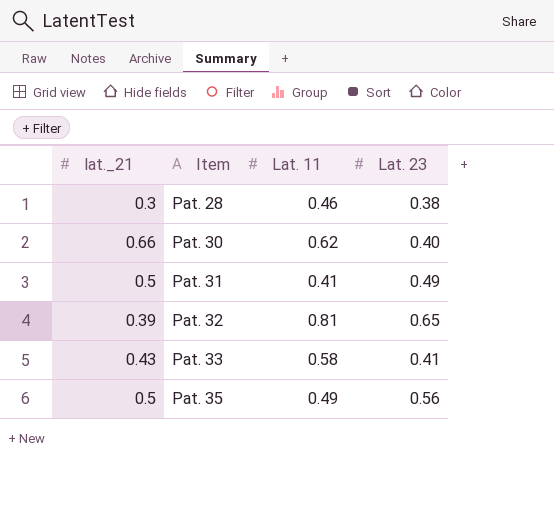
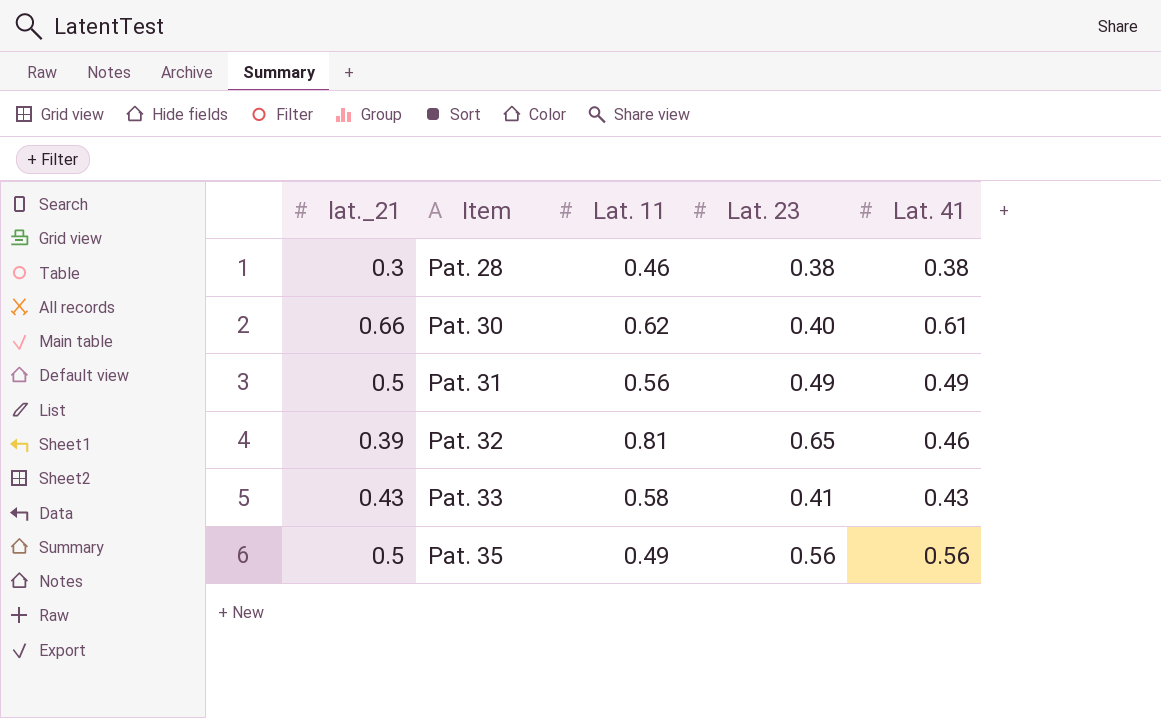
column Lat. 41 | position: none -> 5
Pat. 31 | Lat. 11: 0.41 -> 0.56

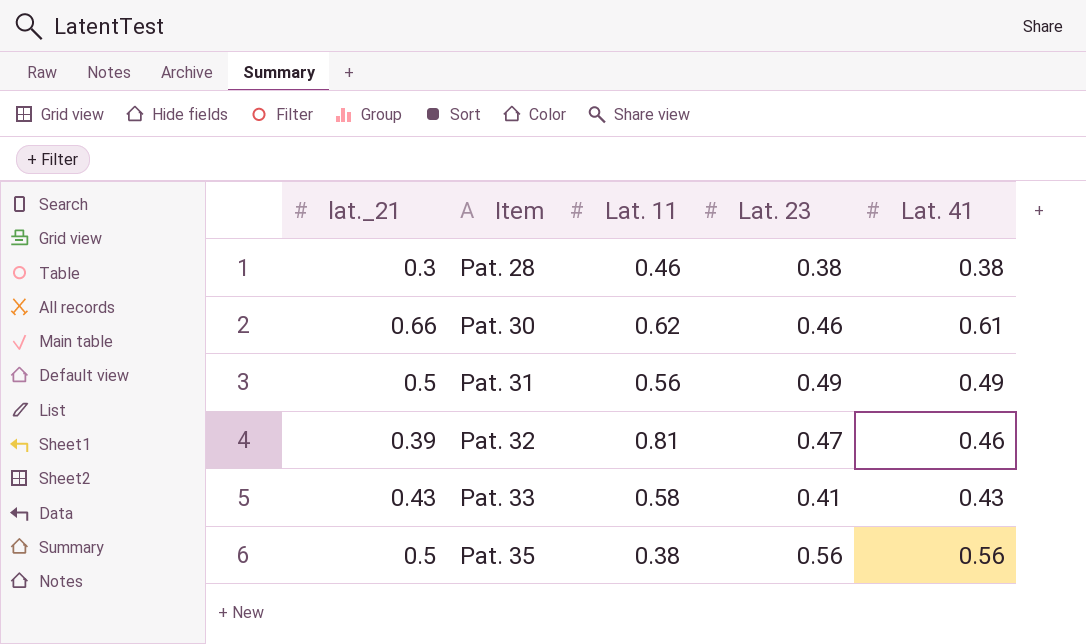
Pat. 30 | Lat. 23: 0.40 -> 0.46
Pat. 32 | Lat. 23: 0.65 -> 0.47
Pat. 35 | Lat. 11: 0.49 -> 0.38

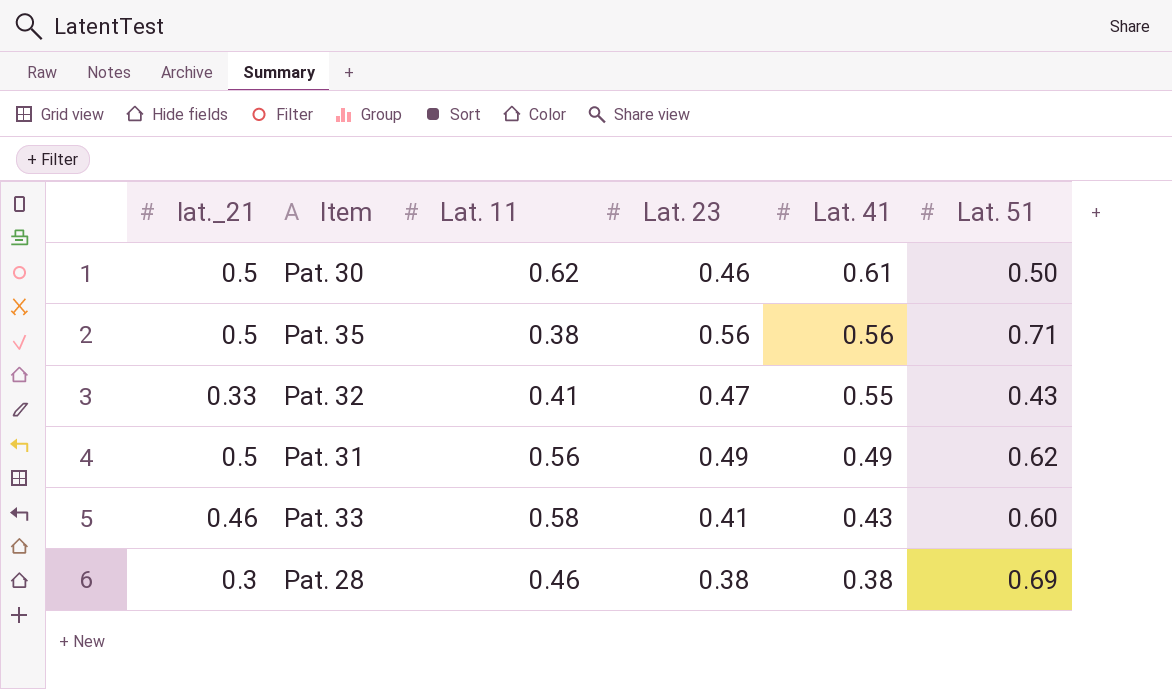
row order: Item ascending -> Lat. 41 descending
column Lat. 51 | position: none -> 6
Pat. 30 | lat._21: 0.66 -> 0.5
Pat. 32 | lat._21: 0.39 -> 0.33
Pat. 32 | Lat. 11: 0.81 -> 0.41
Pat. 32 | Lat. 41: 0.46 -> 0.55
Pat. 33 | lat._21: 0.43 -> 0.46

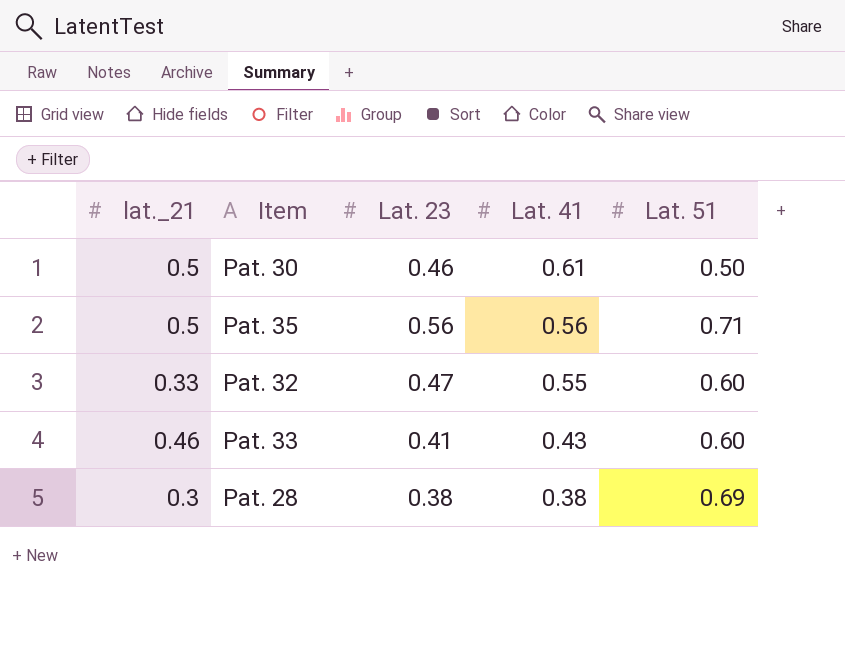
column Lat. 11 | position: 3 -> none
row Pat. 31: 0.5 | 0.56 | 0.49 | 0.49 | 0.62 -> none
Pat. 32 | Lat. 51: 0.43 -> 0.60

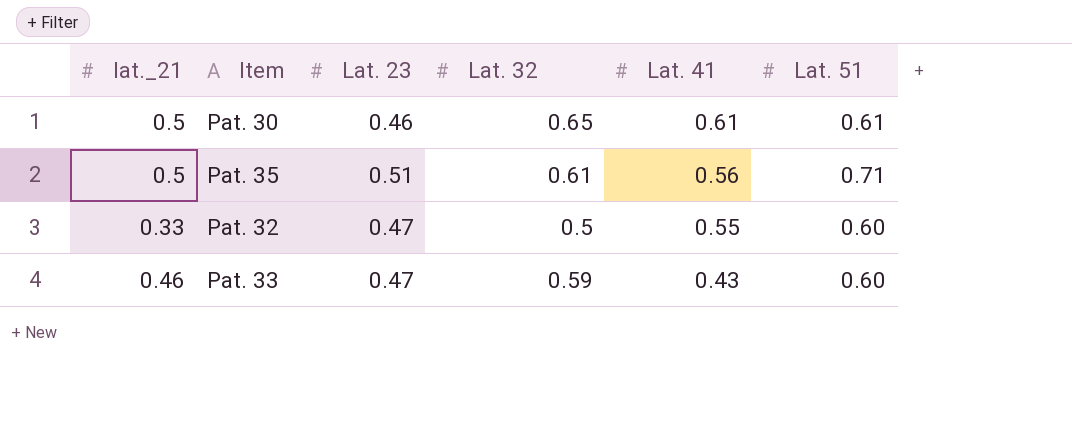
column Lat. 32 | position: none -> 4
row Pat. 28: 0.3 | 0.38 | 0.38 | 0.69 -> none
Pat. 30 | Lat. 51: 0.50 -> 0.61
Pat. 35 | Lat. 23: 0.56 -> 0.51
Pat. 33 | Lat. 23: 0.41 -> 0.47

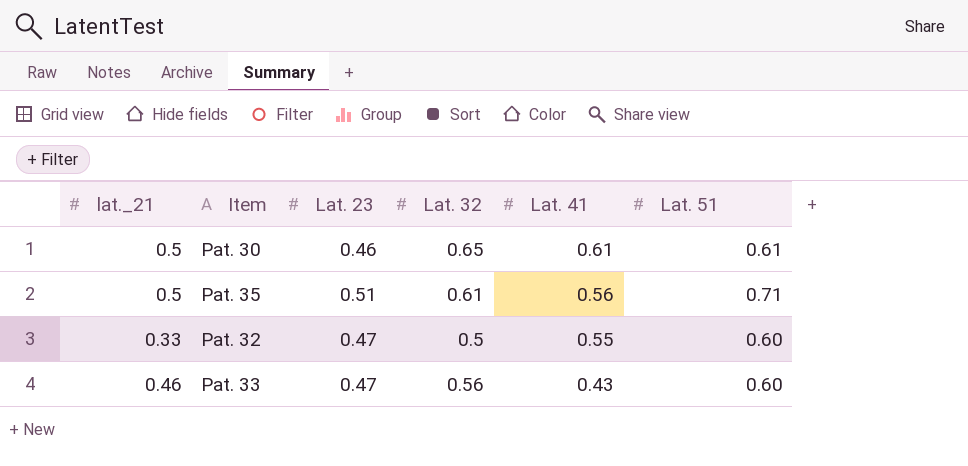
Pat. 33 | Lat. 32: 0.59 -> 0.56

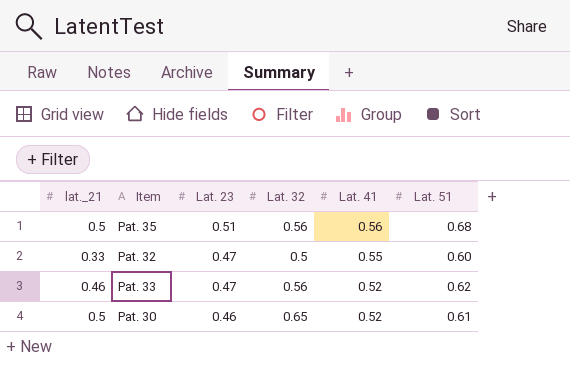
row order: Lat. 41 descending -> Lat. 23 descending
Pat. 35 | Lat. 32: 0.61 -> 0.56
Pat. 35 | Lat. 51: 0.71 -> 0.68
Pat. 33 | Lat. 41: 0.43 -> 0.52
Pat. 33 | Lat. 51: 0.60 -> 0.62
Pat. 30 | Lat. 41: 0.61 -> 0.52

